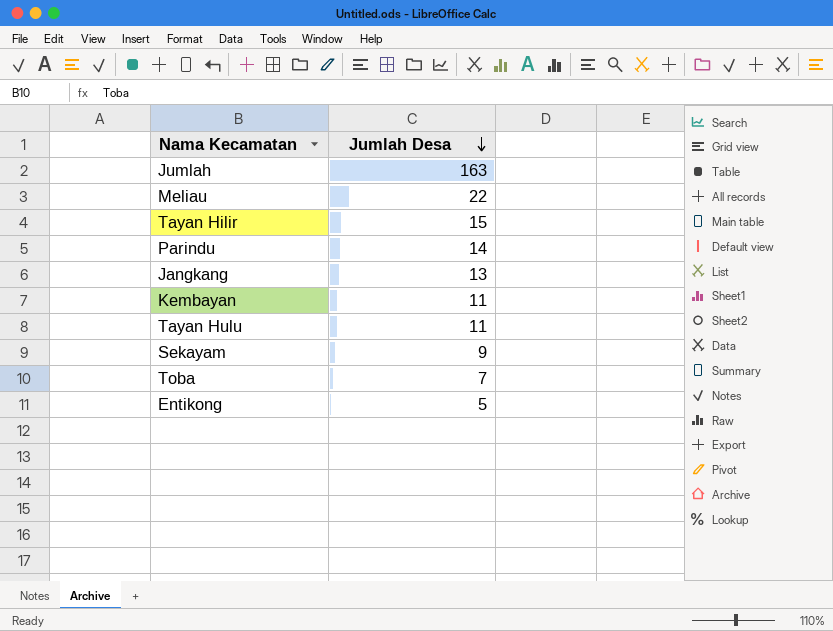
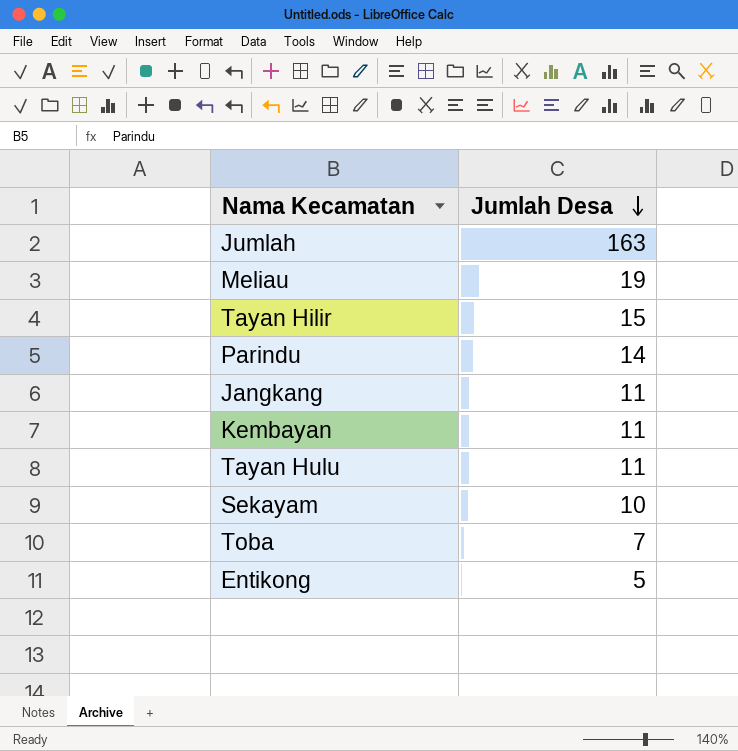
Meliau | Jumlah Desa: 22 -> 19
Jangkang | Jumlah Desa: 13 -> 11
Sekayam | Jumlah Desa: 9 -> 10

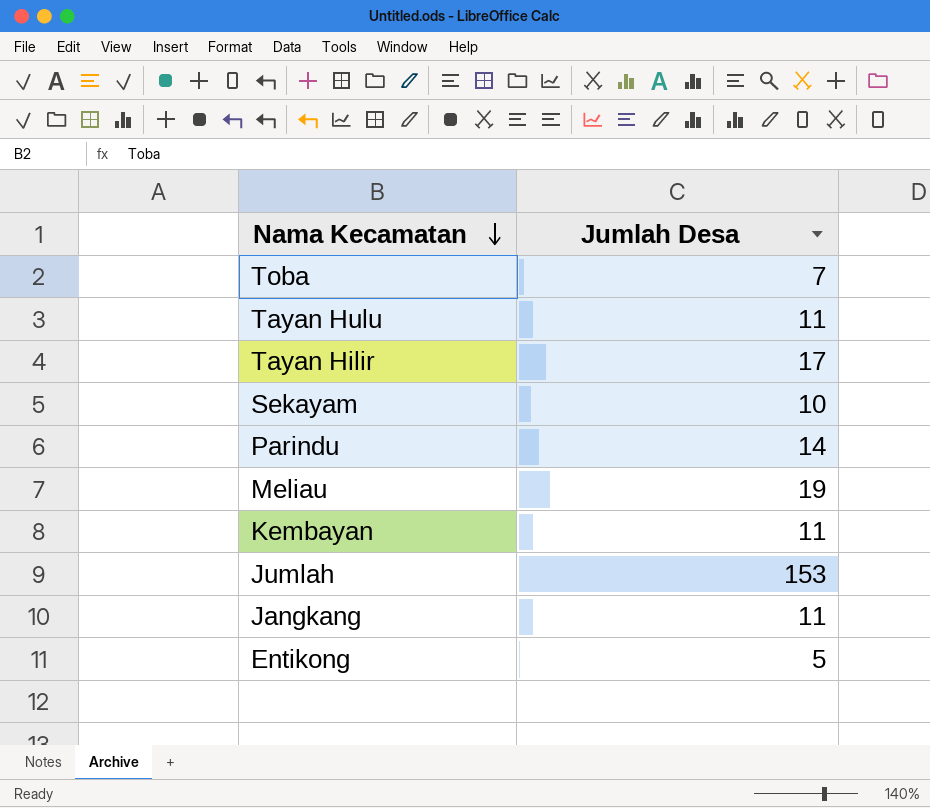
row order: Jumlah Desa descending -> Nama Kecamatan descending
Tayan Hilir | Jumlah Desa: 15 -> 17
Jumlah | Jumlah Desa: 163 -> 153

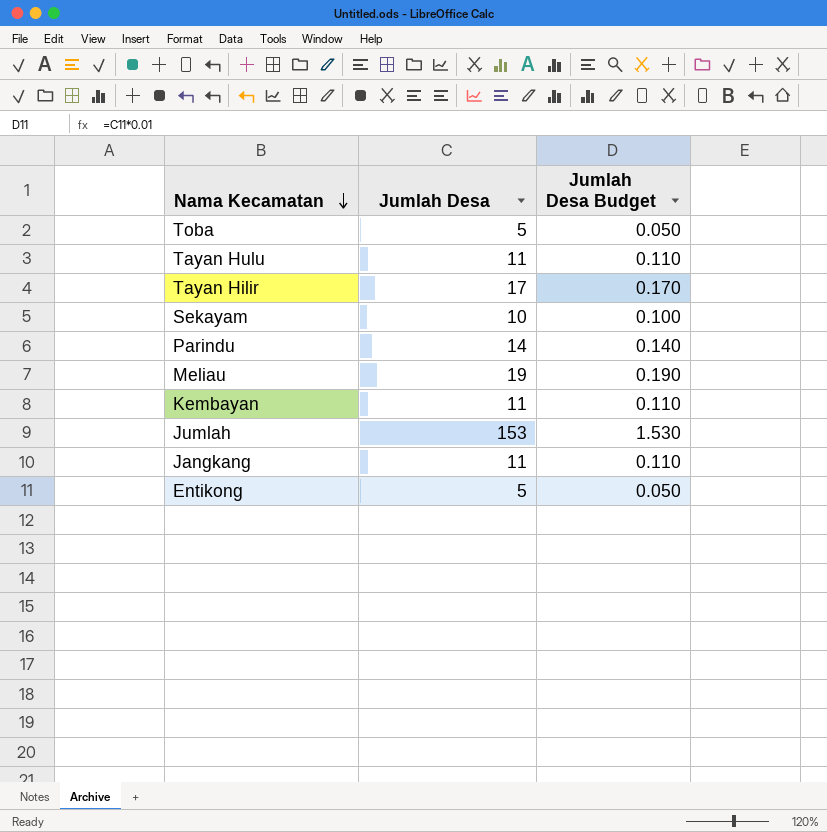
column Jumlah Desa Budget | formula: none -> [Jumlah Desa] * 0.01
Toba | Jumlah Desa: 7 -> 5

